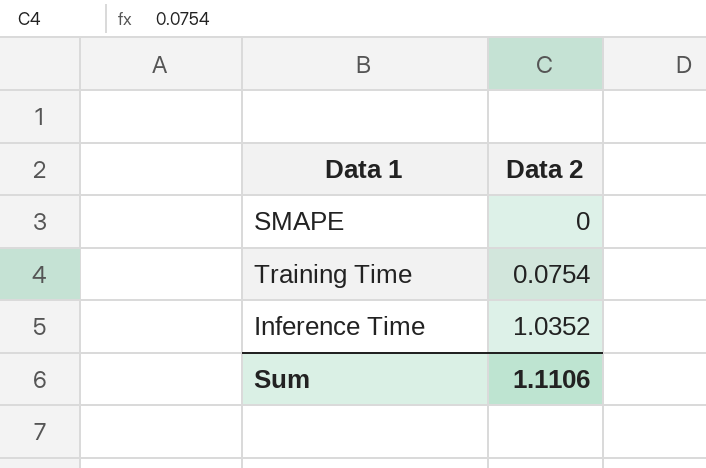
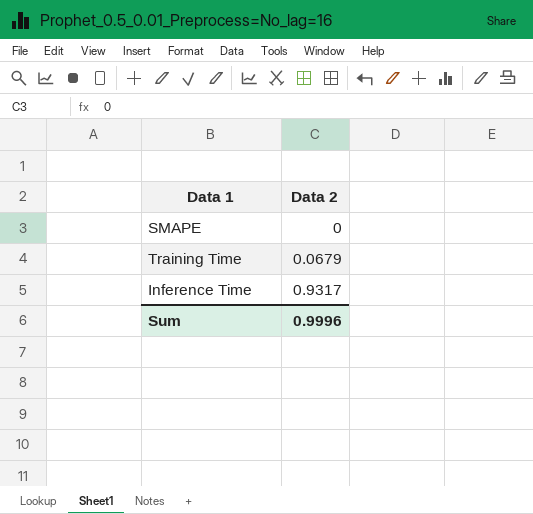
Training Time | Data 2: 0.0754 -> 0.0679
Inference Time | Data 2: 1.0352 -> 0.9317
Sum | Data 2: 1.1106 -> 0.9996

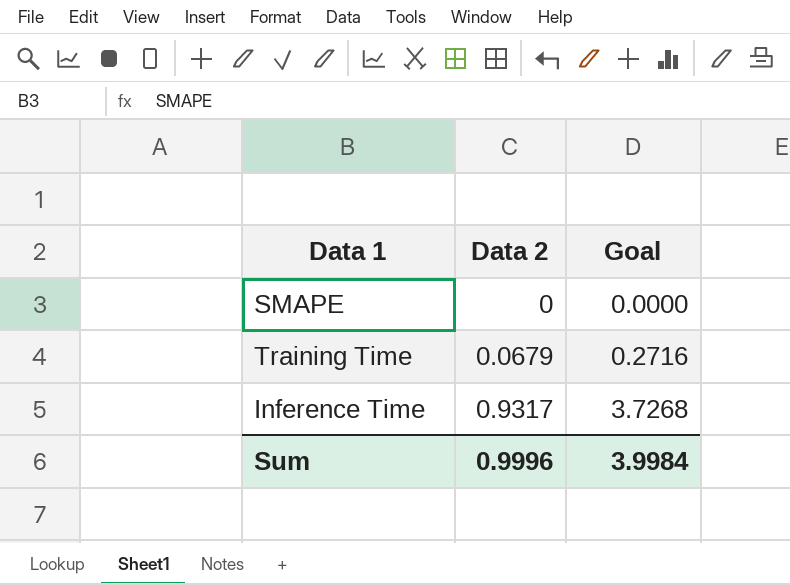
column Goal | formula: none -> [Data 2] * 4

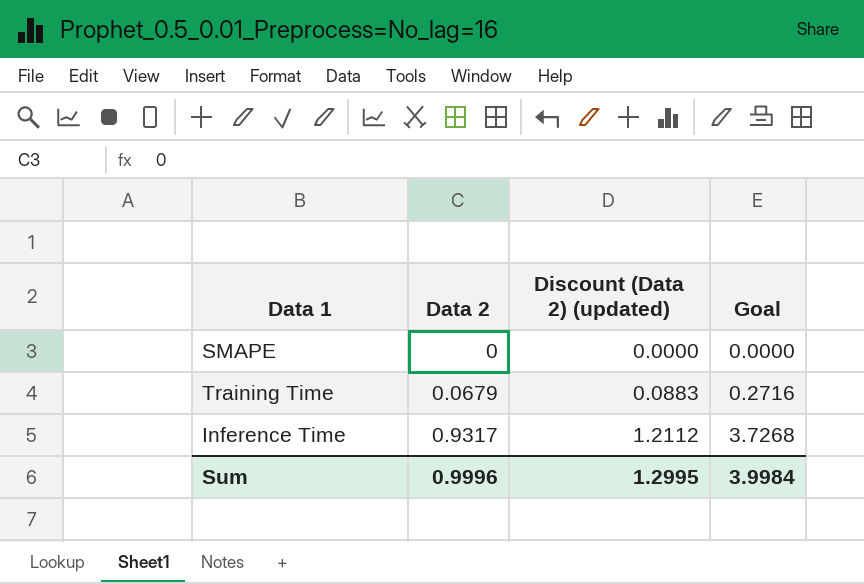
column Discount (Data 2) (updated) | formula: none -> [Data 2] * 1.3

